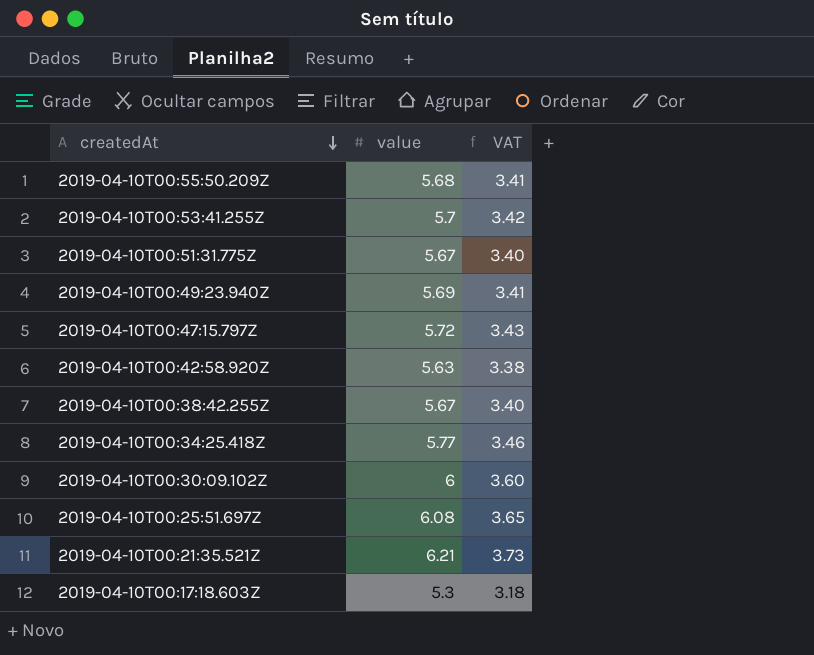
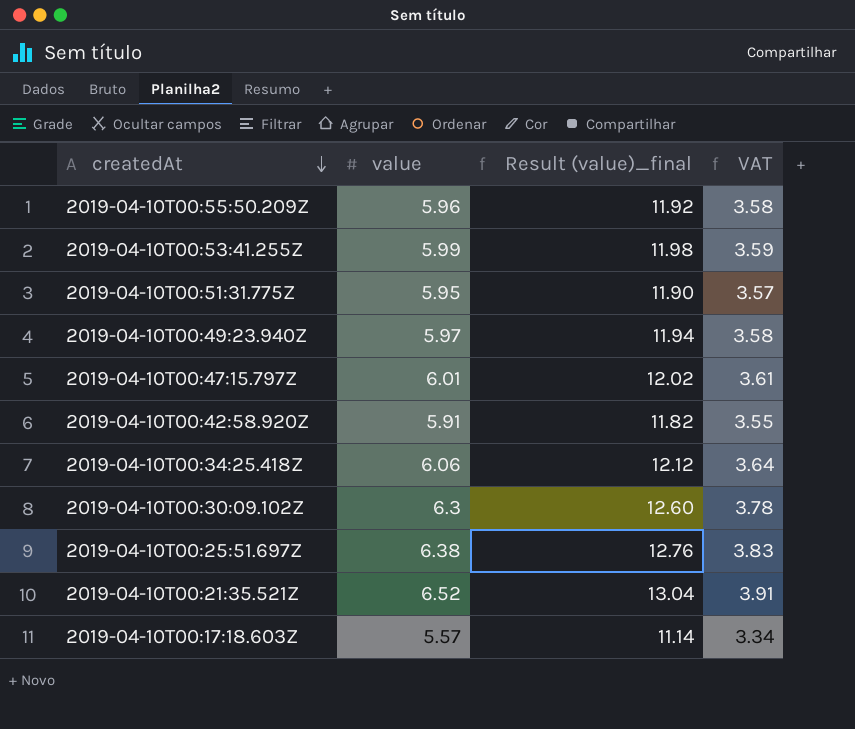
column Result (value)_final | formula: none -> [value] * 2
row 2019-04-10T00:38:42.255Z: 5.67 | 3.40 -> none
2019-04-10T00:55:50.209Z | value: 5.68 -> 5.96
2019-04-10T00:55:50.209Z | VAT: 3.41 -> 3.58
2019-04-10T00:53:41.255Z | value: 5.7 -> 5.99
2019-04-10T00:53:41.255Z | VAT: 3.42 -> 3.59
2019-04-10T00:51:31.775Z | value: 5.67 -> 5.95
2019-04-10T00:51:31.775Z | VAT: 3.40 -> 3.57
2019-04-10T00:49:23.940Z | value: 5.69 -> 5.97
2019-04-10T00:49:23.940Z | VAT: 3.41 -> 3.58
2019-04-10T00:47:15.797Z | value: 5.72 -> 6.01
2019-04-10T00:47:15.797Z | VAT: 3.43 -> 3.61
2019-04-10T00:42:58.920Z | value: 5.63 -> 5.91
2019-04-10T00:42:58.920Z | VAT: 3.38 -> 3.55
2019-04-10T00:34:25.418Z | value: 5.77 -> 6.06
2019-04-10T00:34:25.418Z | VAT: 3.46 -> 3.64
2019-04-10T00:30:09.102Z | value: 6 -> 6.3
2019-04-10T00:30:09.102Z | VAT: 3.60 -> 3.78
2019-04-10T00:25:51.697Z | value: 6.08 -> 6.38
2019-04-10T00:25:51.697Z | VAT: 3.65 -> 3.83
2019-04-10T00:21:35.521Z | value: 6.21 -> 6.52
2019-04-10T00:21:35.521Z | VAT: 3.73 -> 3.91
2019-04-10T00:17:18.603Z | value: 5.3 -> 5.57
2019-04-10T00:17:18.603Z | VAT: 3.18 -> 3.34

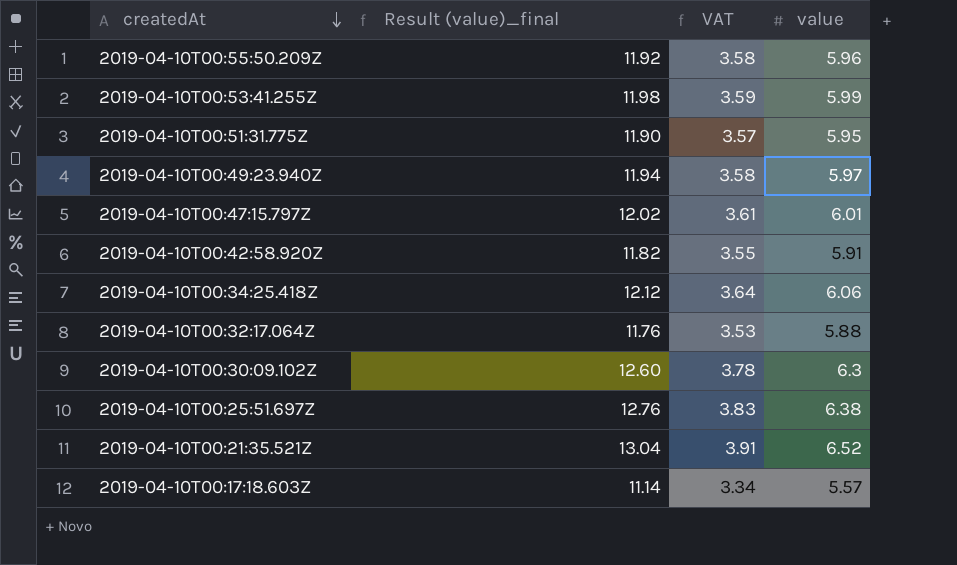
column value | position: 2 -> 4
row 2019-04-10T00:32:17.064Z: none -> 11.76 | 3.53 | 5.88

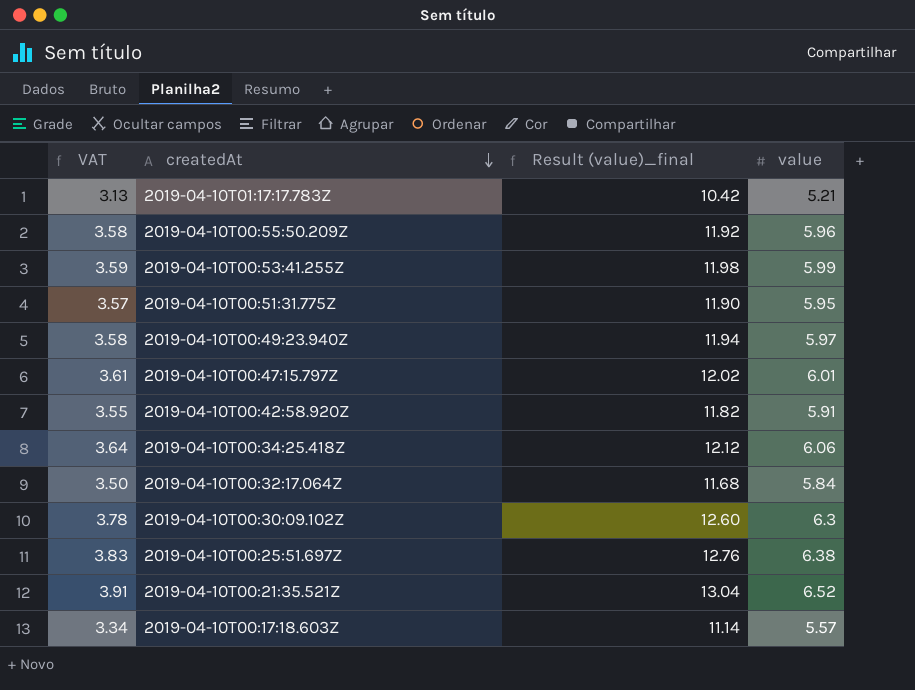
column VAT | position: 3 -> 1
row 2019-04-10T01:17:17.783Z: none -> 3.13 | 10.42 | 5.21
2019-04-10T00:32:17.064Z | VAT: 3.53 -> 3.50
2019-04-10T00:32:17.064Z | Result (value)_final: 11.76 -> 11.68
2019-04-10T00:32:17.064Z | value: 5.88 -> 5.84

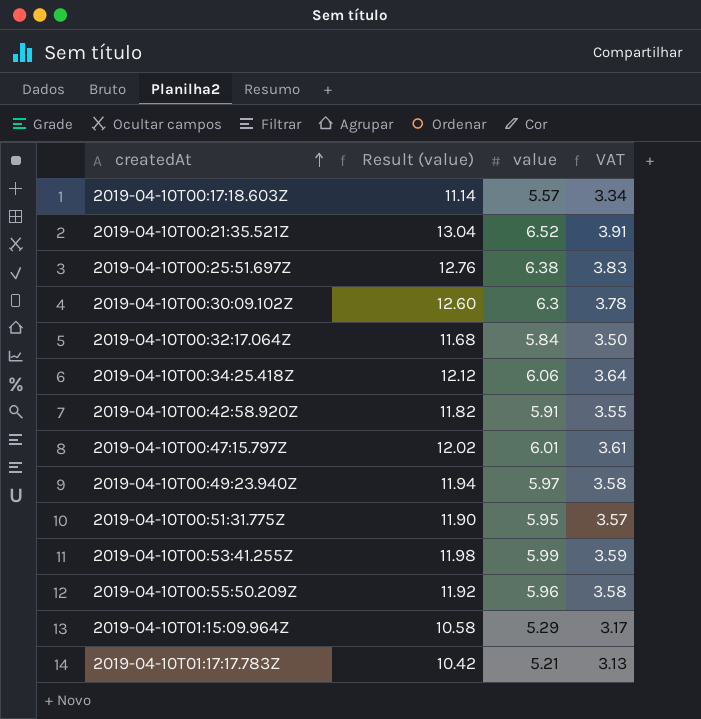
row order: createdAt descending -> createdAt ascending
column name: Result (value)_final -> Result (value)
column VAT | position: 1 -> 4
row 2019-04-10T01:15:09.964Z: none -> 10.58 | 5.29 | 3.17

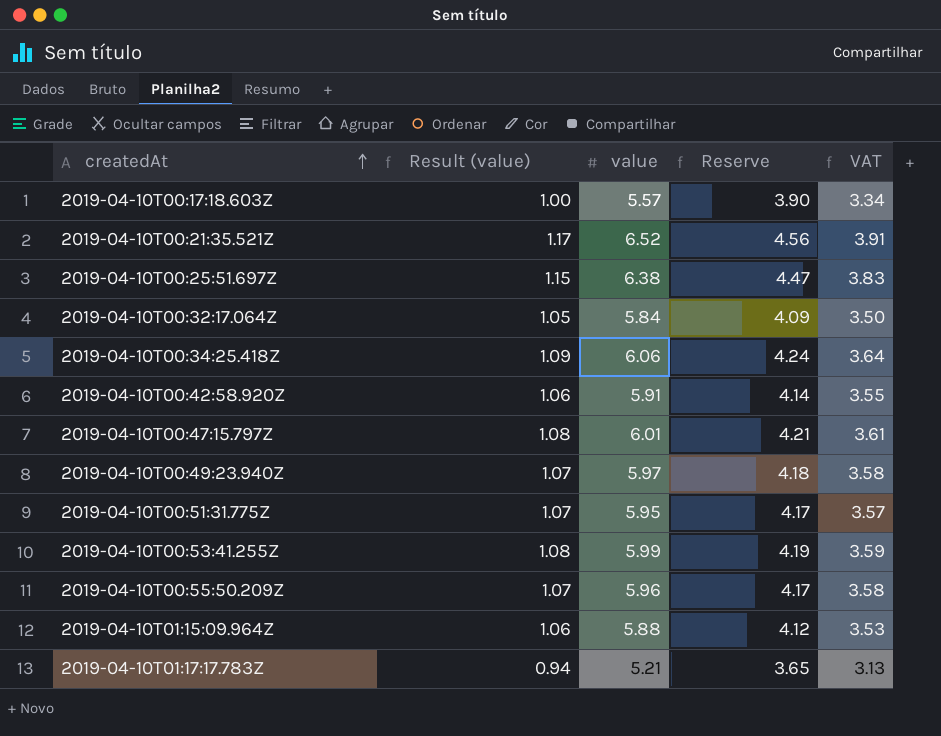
column Result (value) | formula: [value] * 2 -> [value] * 0.18
column Reserve | formula: none -> [value] * 0.7
row 2019-04-10T00:30:09.102Z: 12.60 | 6.3 | 3.78 -> none
2019-04-10T01:15:09.964Z | value: 5.29 -> 5.88
2019-04-10T01:15:09.964Z | VAT: 3.17 -> 3.53

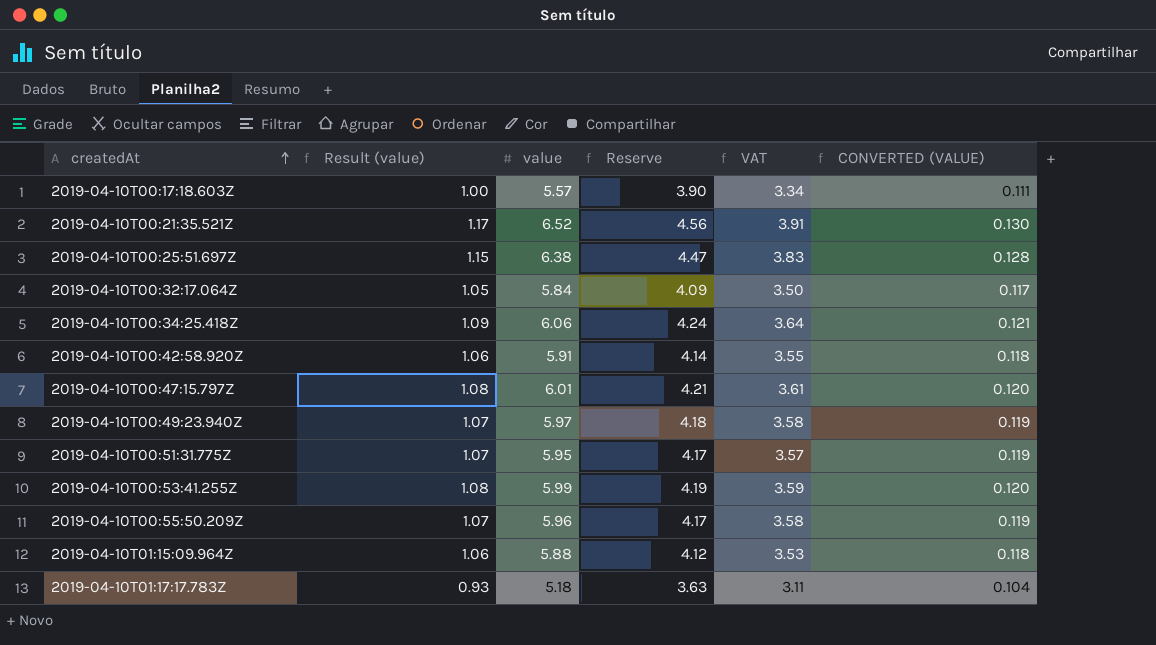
column CONVERTED (VALUE) | formula: none -> [value] * 0.02
2019-04-10T01:17:17.783Z | Result (value): 0.94 -> 0.93
2019-04-10T01:17:17.783Z | value: 5.21 -> 5.18
2019-04-10T01:17:17.783Z | Reserve: 3.65 -> 3.63
2019-04-10T01:17:17.783Z | VAT: 3.13 -> 3.11

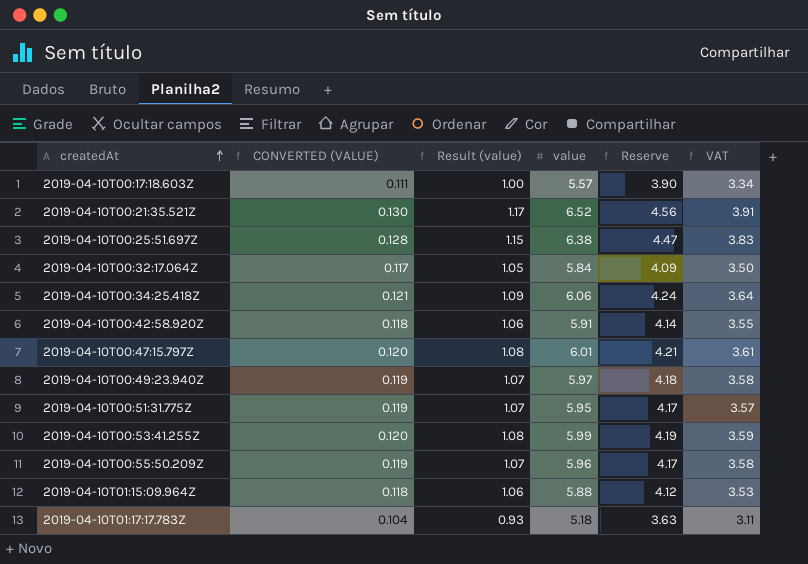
column CONVERTED (VALUE) | position: 6 -> 2

